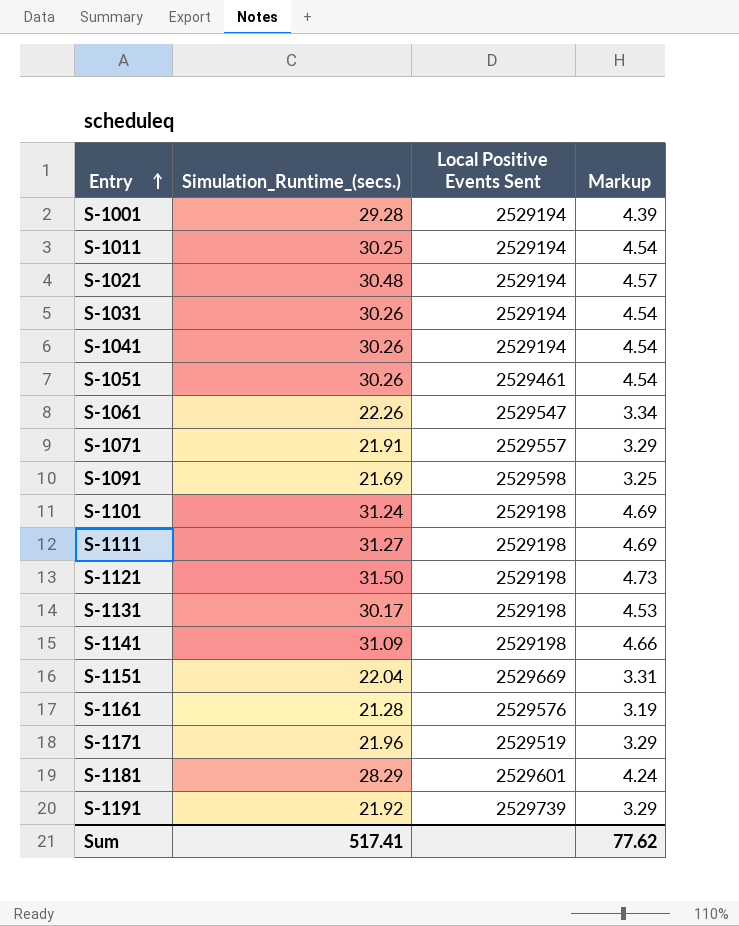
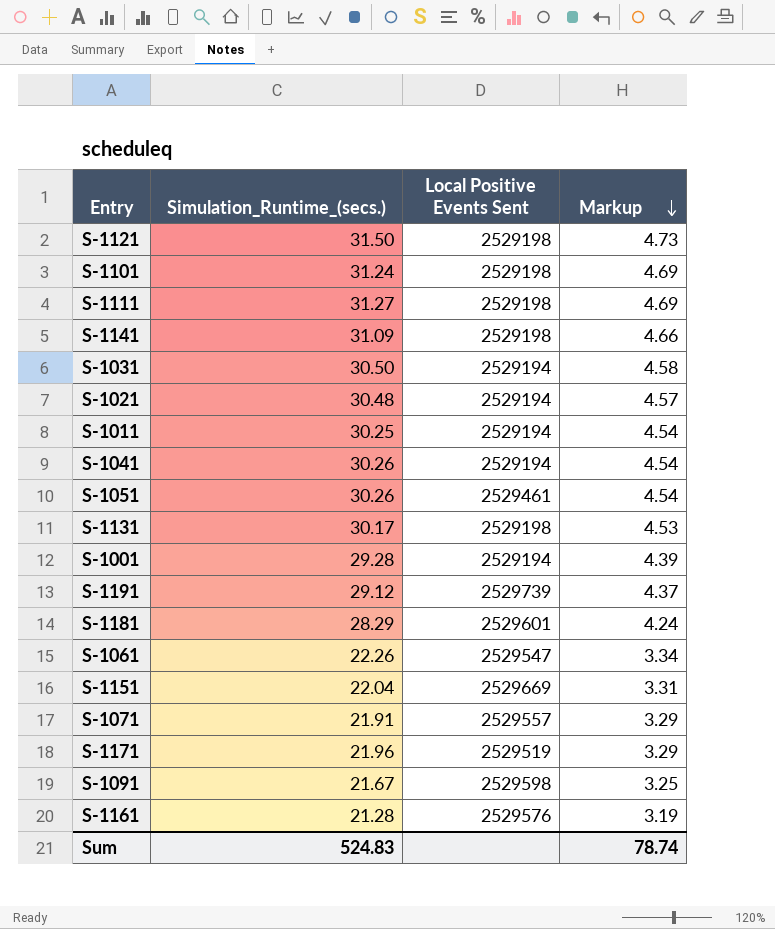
row order: Entry ascending -> Markup descending
S-1031 | Simulation_Runtime_(secs.): 30.26 -> 30.50
S-1031 | Markup: 4.54 -> 4.58
S-1191 | Simulation_Runtime_(secs.): 21.92 -> 29.12
S-1191 | Markup: 3.29 -> 4.37
S-1091 | Simulation_Runtime_(secs.): 21.69 -> 21.67
Sum | Simulation_Runtime_(secs.): 517.41 -> 524.83
Sum | Markup: 77.62 -> 78.74

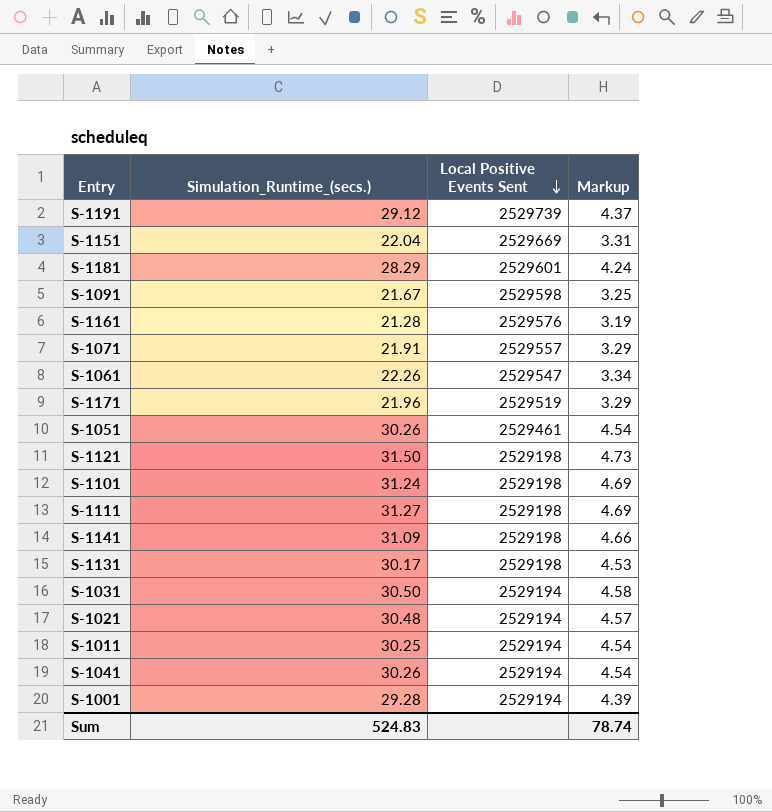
row order: Markup descending -> Local Positive Events Sent descending

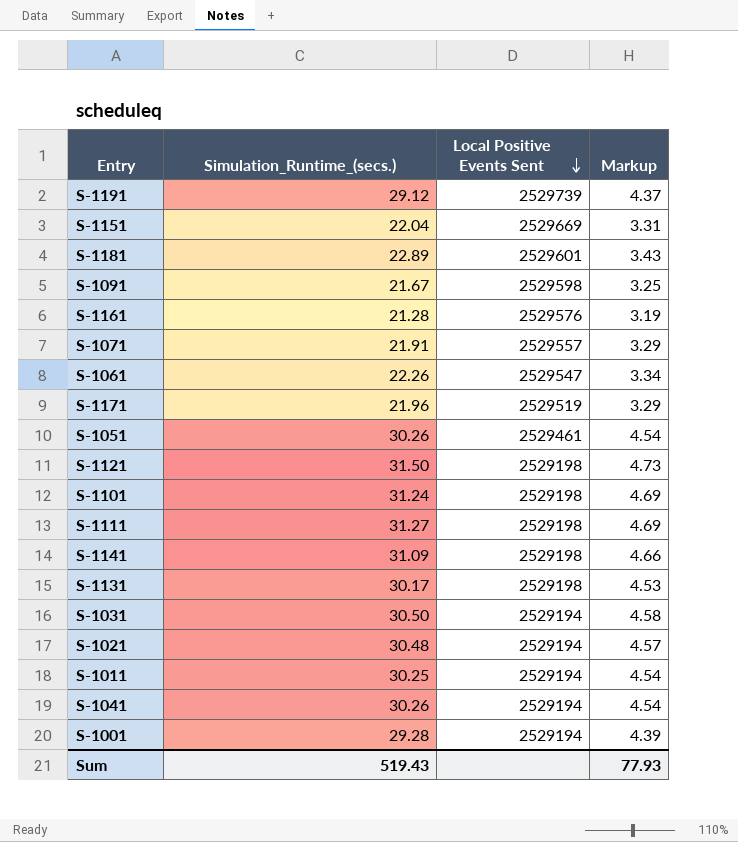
S-1181 | Simulation_Runtime_(secs.): 28.29 -> 22.89
S-1181 | Markup: 4.24 -> 3.43
Sum | Simulation_Runtime_(secs.): 524.83 -> 519.43
Sum | Markup: 78.74 -> 77.93

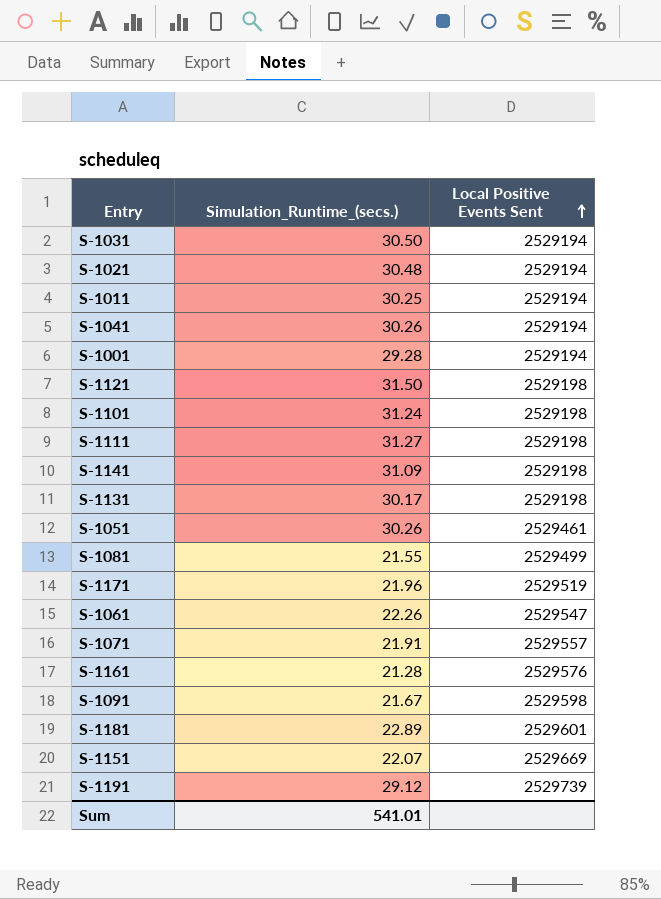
row order: Local Positive Events Sent descending -> Local Positive Events Sent ascending
column Markup | formula: [Simulation_Runtime_(secs.)] * 0.15 -> none
row S-1081: none -> 21.55 | 2529499
S-1151 | Simulation_Runtime_(secs.): 22.04 -> 22.07
Sum | Simulation_Runtime_(secs.): 519.43 -> 541.01

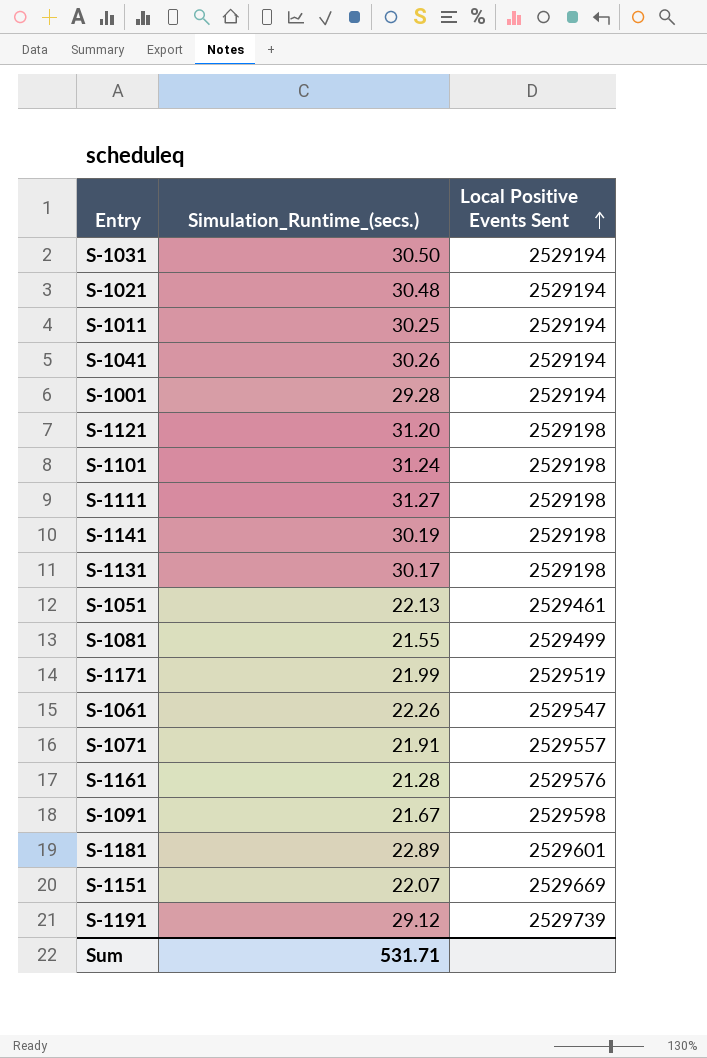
S-1121 | Simulation_Runtime_(secs.): 31.50 -> 31.20
S-1141 | Simulation_Runtime_(secs.): 31.09 -> 30.19
S-1051 | Simulation_Runtime_(secs.): 30.26 -> 22.13
S-1171 | Simulation_Runtime_(secs.): 21.96 -> 21.99
Sum | Simulation_Runtime_(secs.): 541.01 -> 531.71

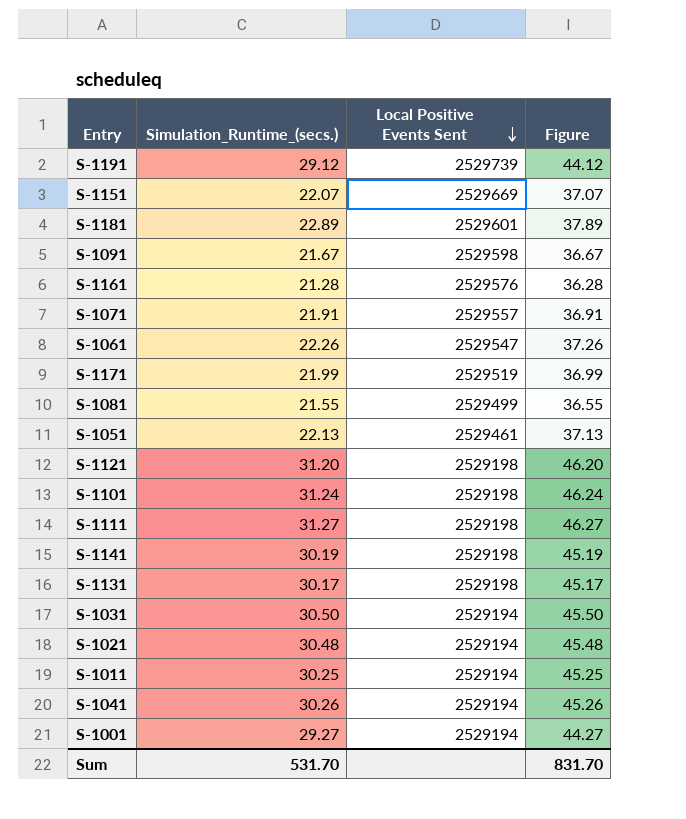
row order: Local Positive Events Sent ascending -> Local Positive Events Sent descending
column Figure | formula: none -> [Simulation_Runtime_(secs.)] + 15
S-1001 | Simulation_Runtime_(secs.): 29.28 -> 29.27
Sum | Simulation_Runtime_(secs.): 531.71 -> 531.70

